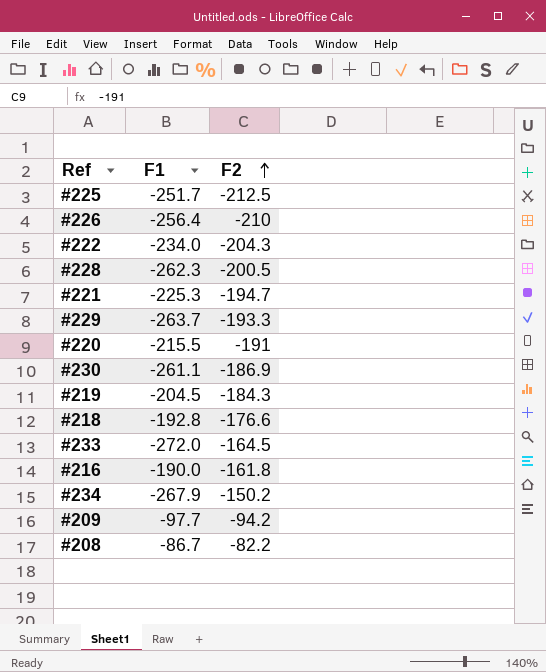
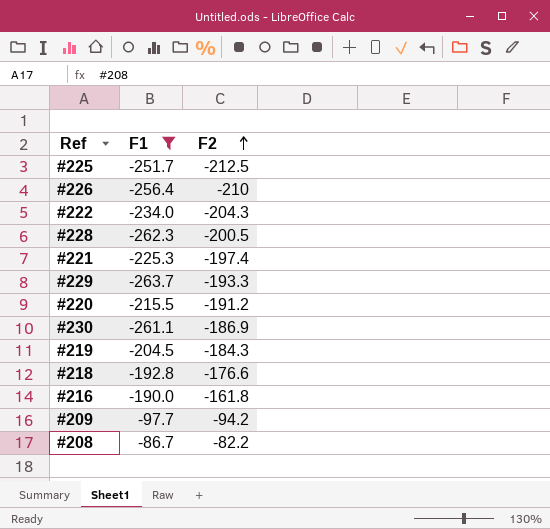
filter: none -> F1 >= -263.7
#221 | F2: -194.7 -> -197.4
#220 | F2: -191 -> -191.2

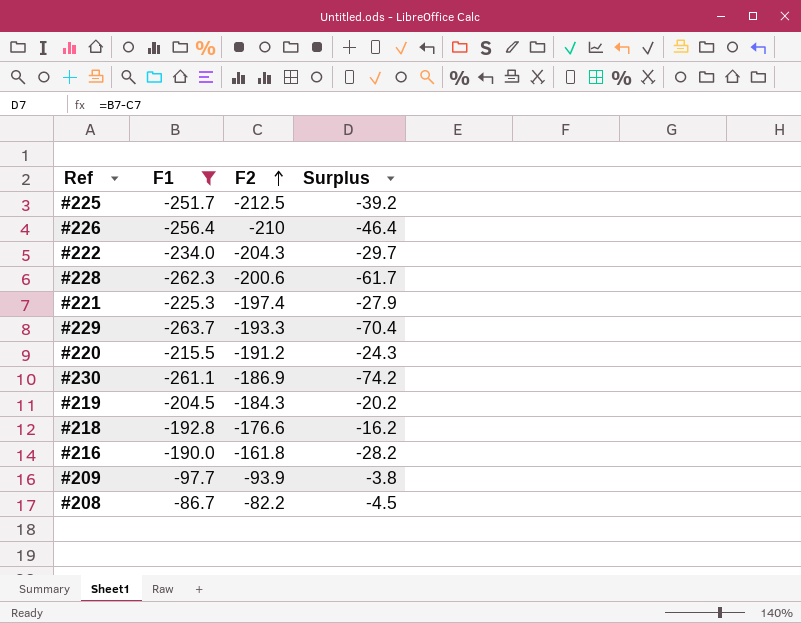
column Surplus | formula: none -> [F1] - [F2]
#228 | F2: -200.5 -> -200.6
#209 | F2: -94.2 -> -93.9

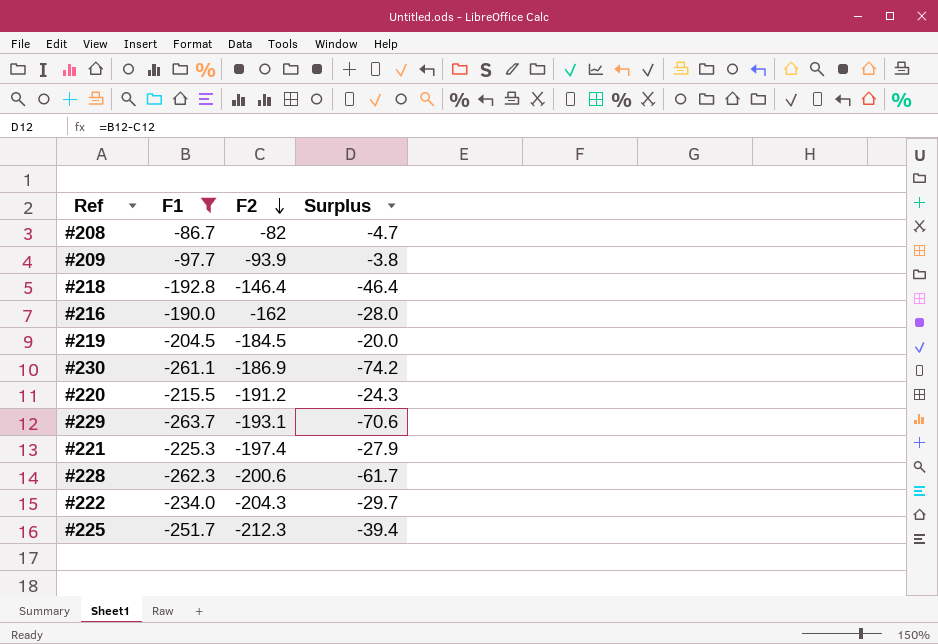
row order: F2 ascending -> F2 descending
row #226: -256.4 | -210 | -46.4 -> none
#208 | F2: -82.2 -> -82
#208 | Surplus: -4.5 -> -4.7
#218 | F2: -176.6 -> -146.4
#218 | Surplus: -16.2 -> -46.4
#216 | F2: -161.8 -> -162
#216 | Surplus: -28.2 -> -28.0
#219 | F2: -184.3 -> -184.5
#219 | Surplus: -20.2 -> -20.0
#229 | F2: -193.3 -> -193.1
#229 | Surplus: -70.4 -> -70.6
#225 | F2: -212.5 -> -212.3
#225 | Surplus: -39.2 -> -39.4

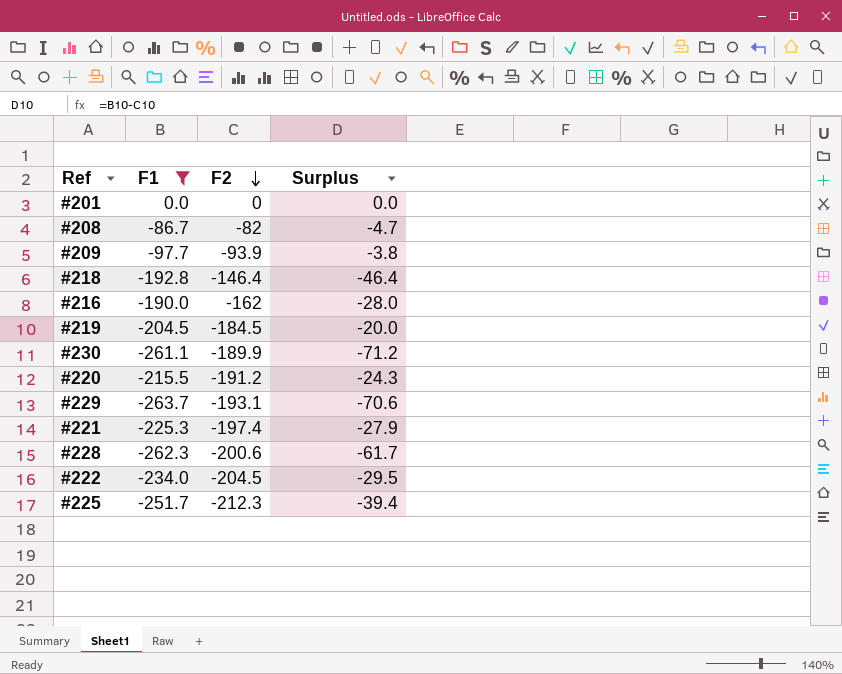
row #201: none -> 0.0 | 0 | 0.0
#230 | F2: -186.9 -> -189.9
#230 | Surplus: -74.2 -> -71.2
#222 | F2: -204.3 -> -204.5
#222 | Surplus: -29.7 -> -29.5

